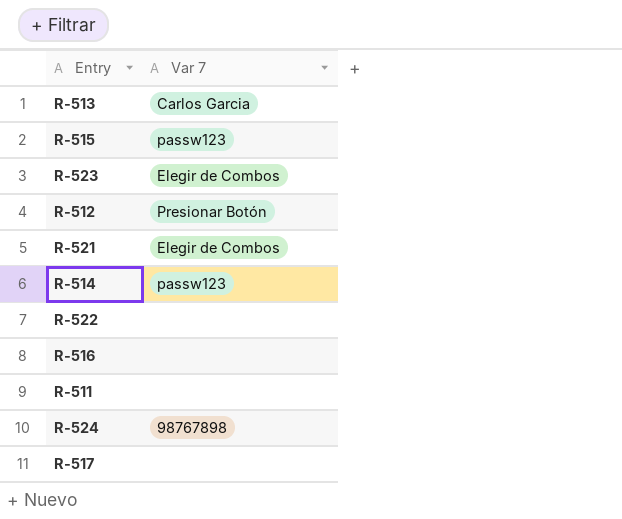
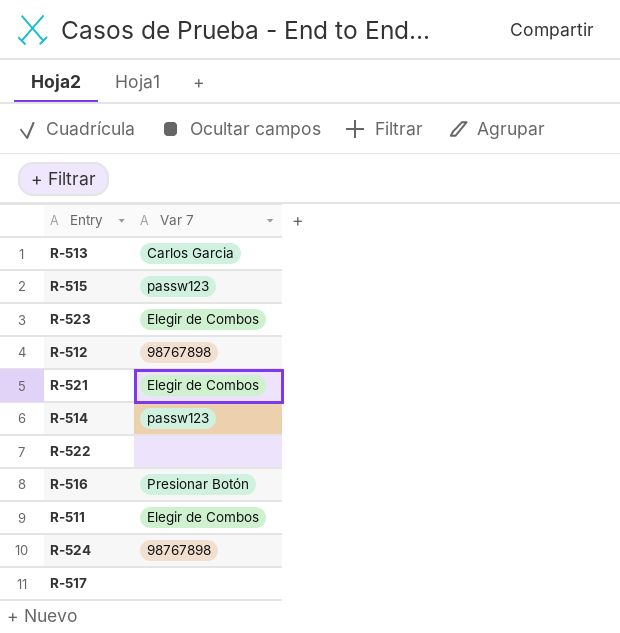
R-512 | Var 7: Presionar Botón -> 98767898
R-516 | Var 7: none -> Presionar Botón
R-511 | Var 7: none -> Elegir de Combos

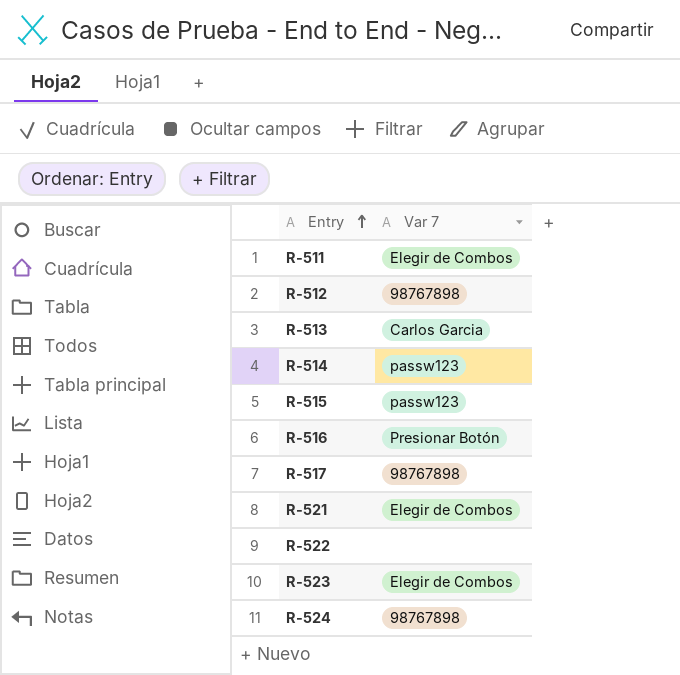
row order: none -> Entry ascending
R-517 | Var 7: none -> 98767898

